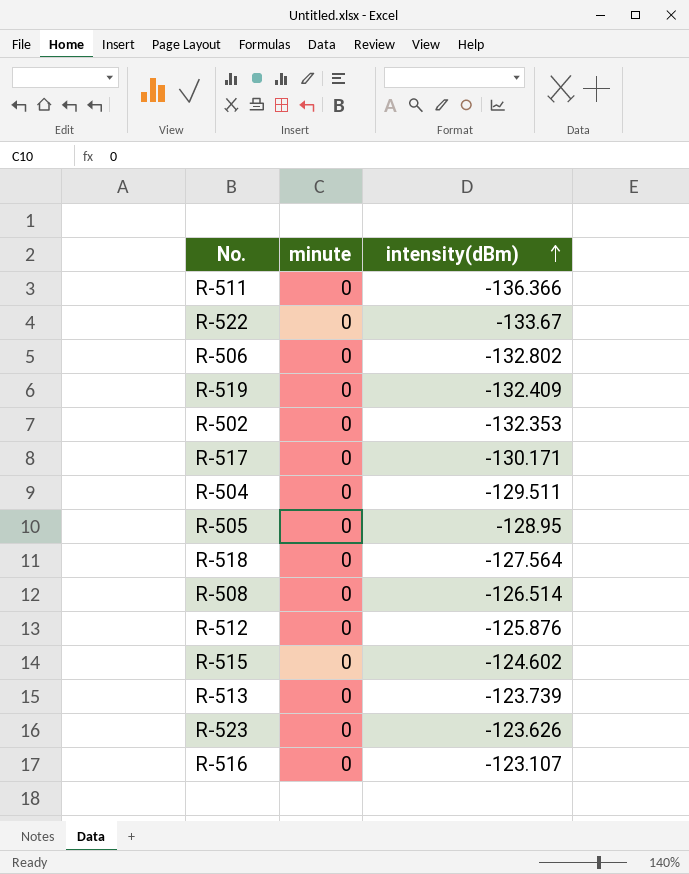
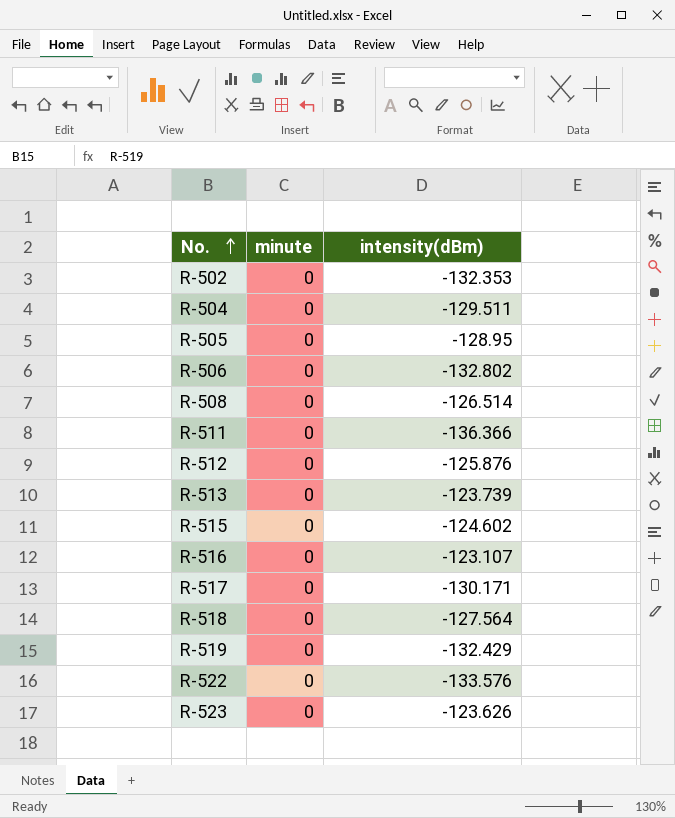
row order: intensity(dBm) ascending -> No. ascending
R-519 | intensity(dBm): -132.409 -> -132.429
R-522 | intensity(dBm): -133.67 -> -133.576

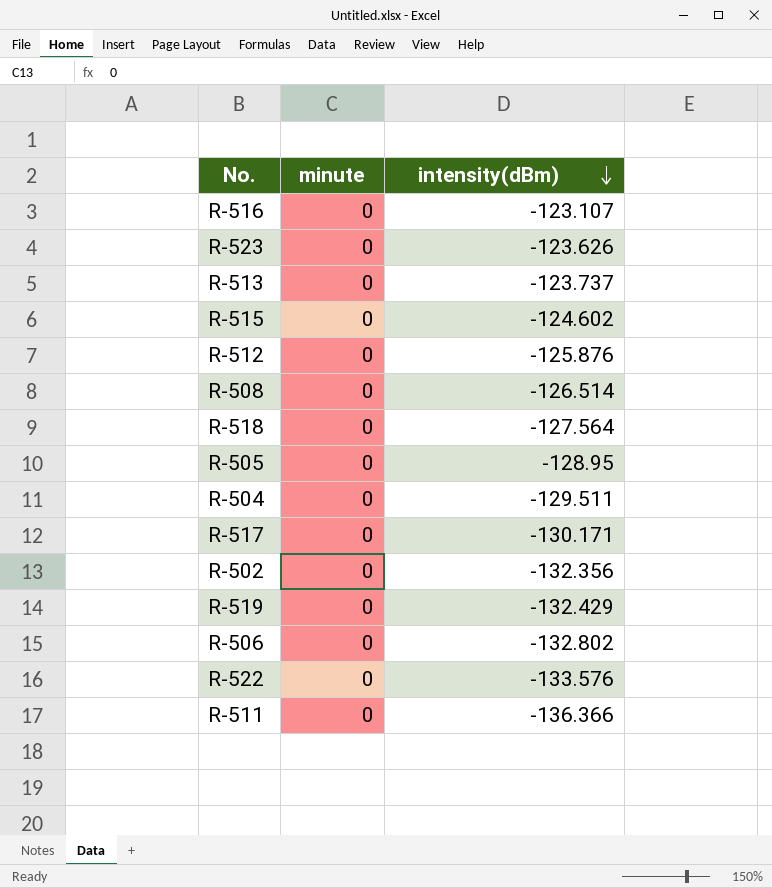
row order: No. ascending -> intensity(dBm) descending
R-513 | intensity(dBm): -123.739 -> -123.737
R-502 | intensity(dBm): -132.353 -> -132.356

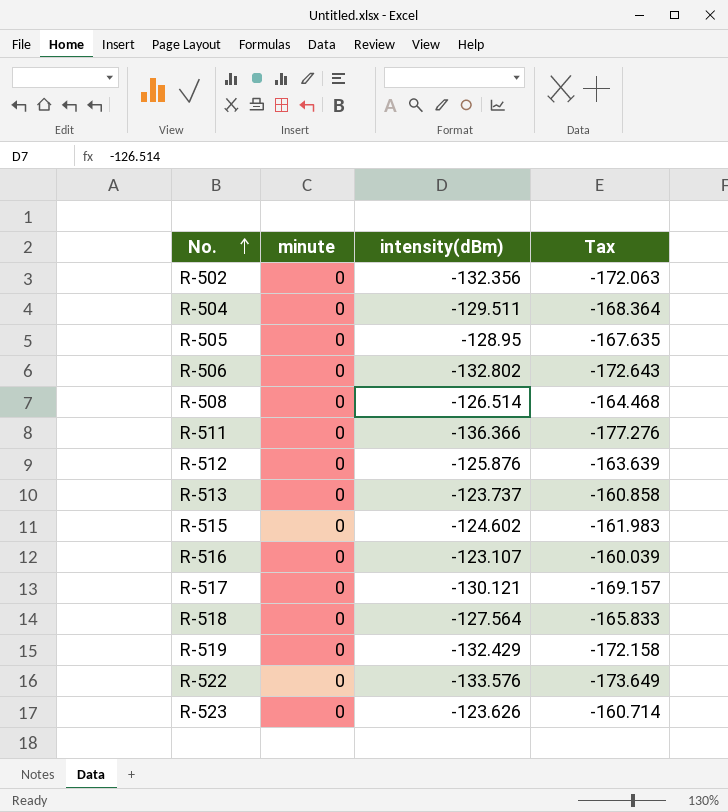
row order: intensity(dBm) descending -> No. ascending
column Tax | formula: none -> [intensity(dBm)] * 1.3
R-517 | intensity(dBm): -130.171 -> -130.121

